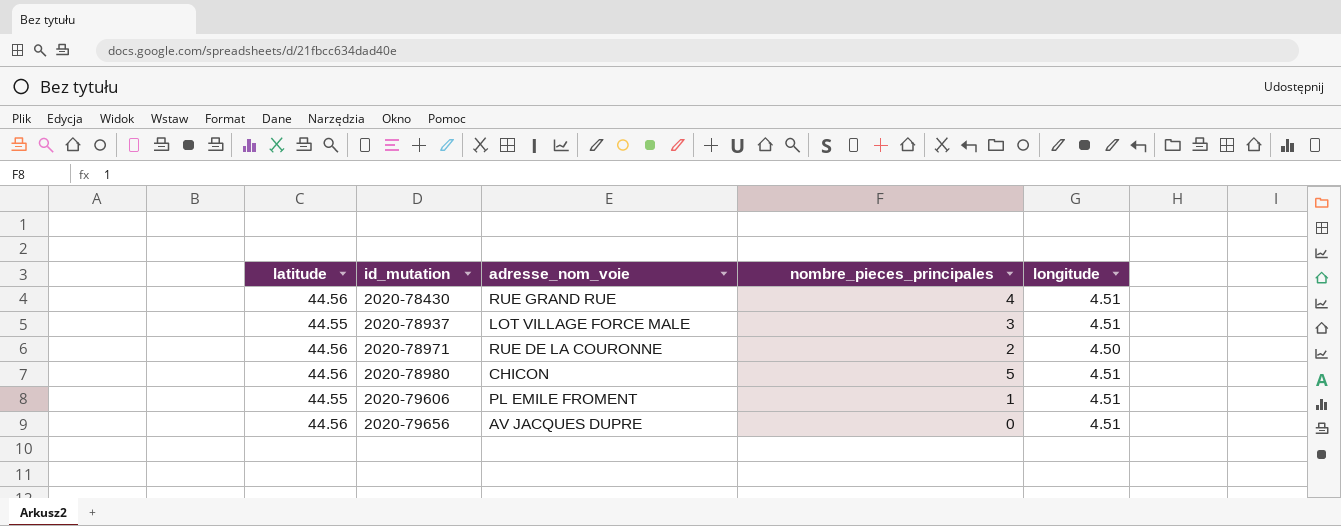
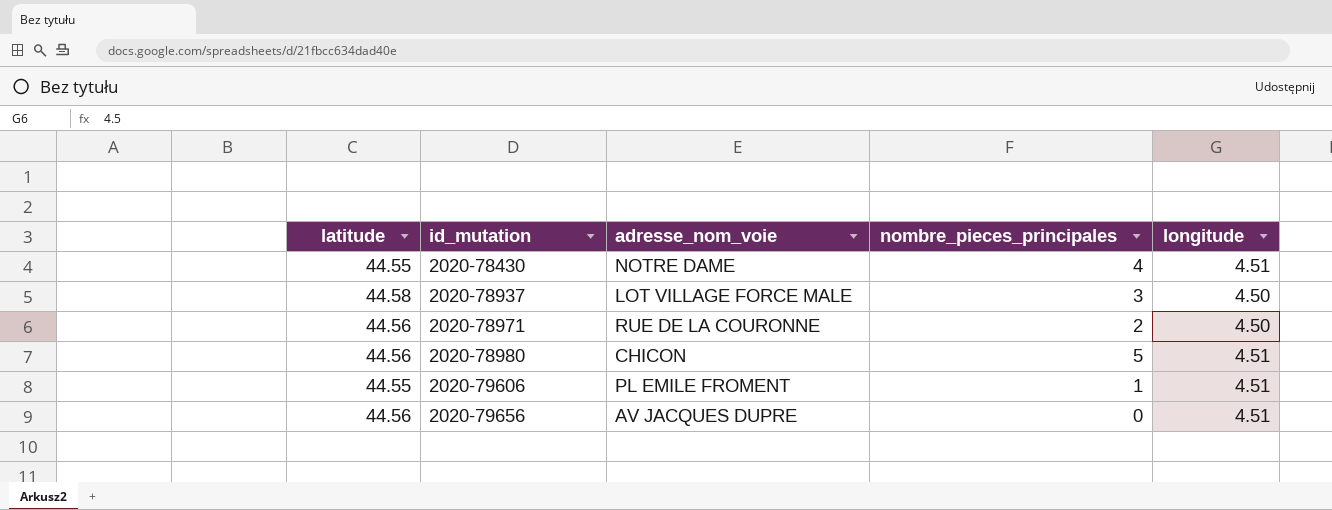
2020-78430 | latitude: 44.56 -> 44.55
2020-78430 | adresse_nom_voie: RUE GRAND RUE -> NOTRE DAME
2020-78937 | latitude: 44.55 -> 44.58
2020-78937 | longitude: 4.51 -> 4.50

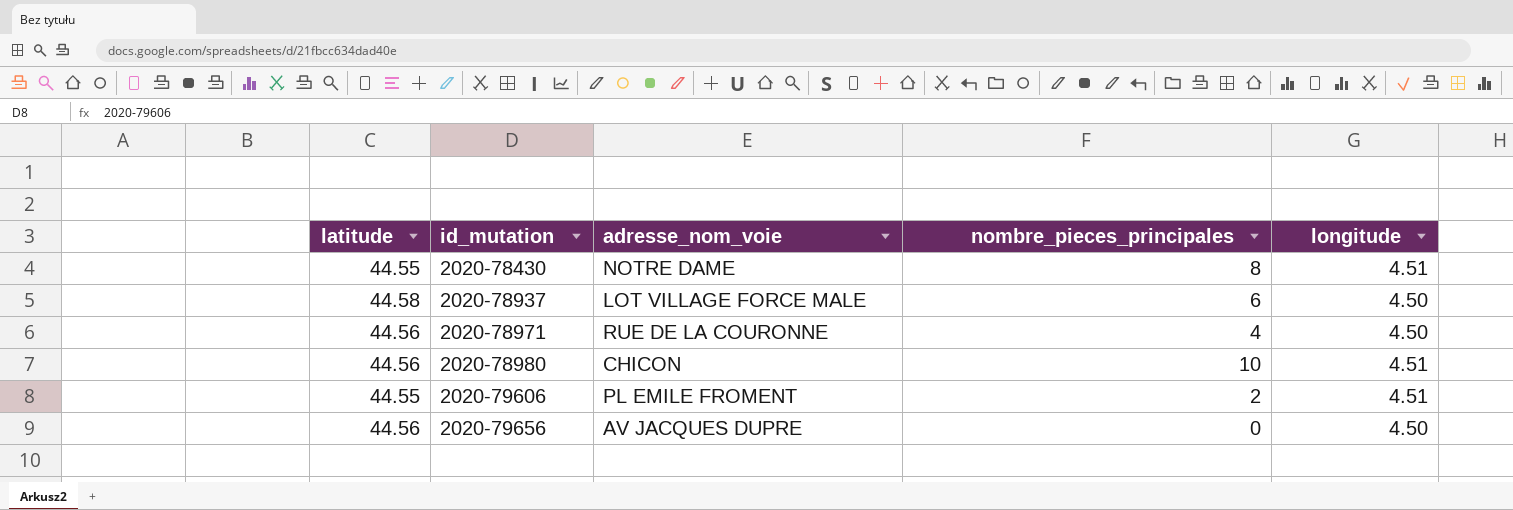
2020-78430 | nombre_pieces_principales: 4 -> 8
2020-78937 | nombre_pieces_principales: 3 -> 6
2020-78971 | nombre_pieces_principales: 2 -> 4
2020-78980 | nombre_pieces_principales: 5 -> 10
2020-79606 | nombre_pieces_principales: 1 -> 2
2020-79656 | longitude: 4.51 -> 4.50

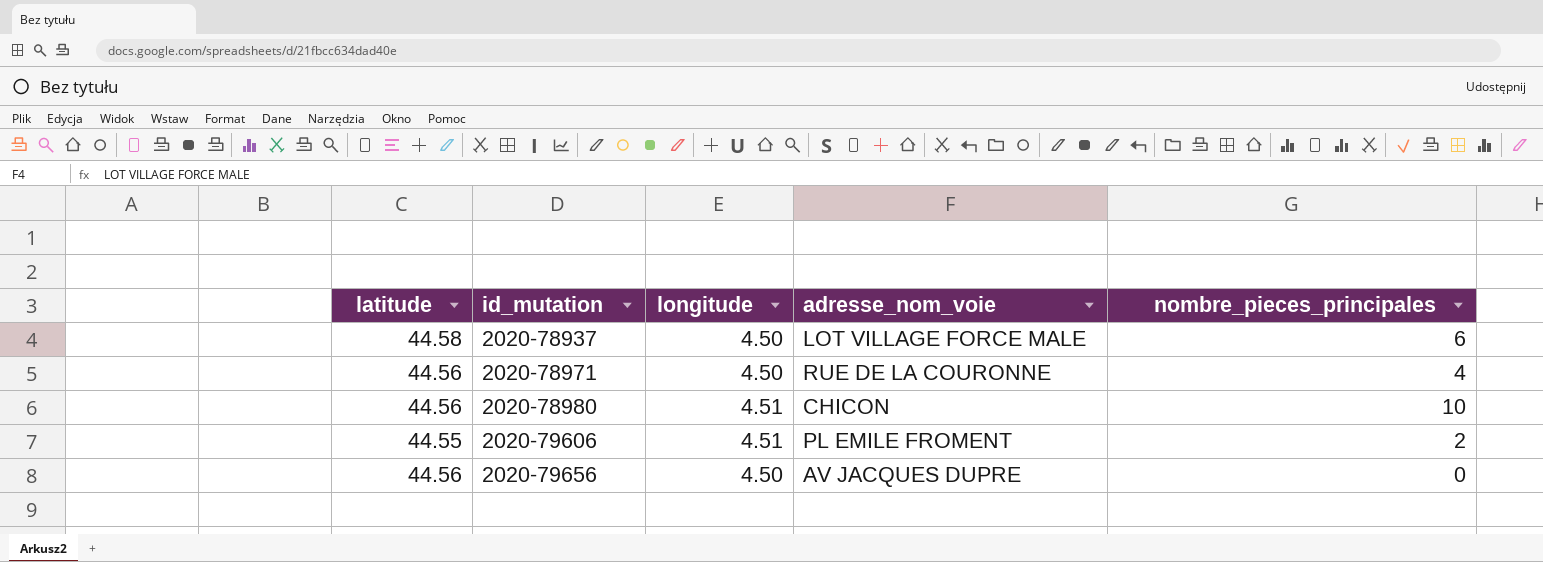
column longitude | position: 5 -> 3
row 2020-78430: 44.55 | NOTRE DAME | 8 | 4.51 -> none

